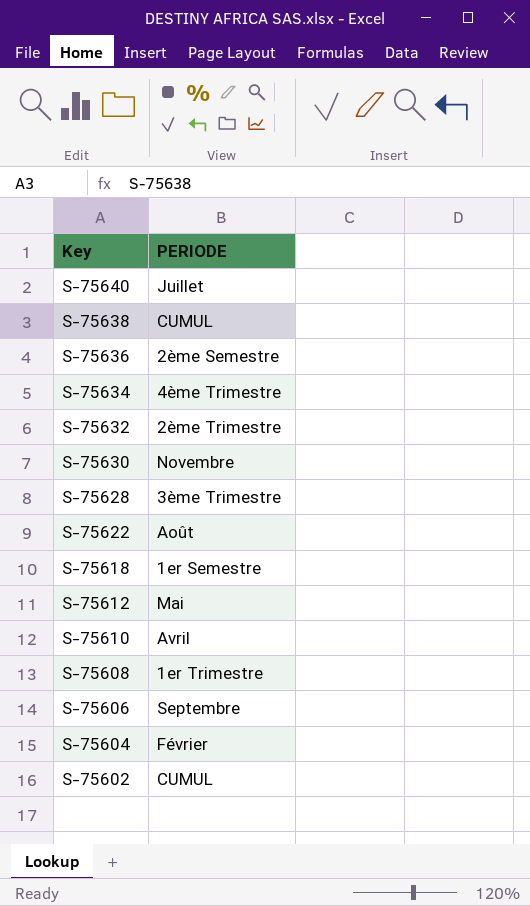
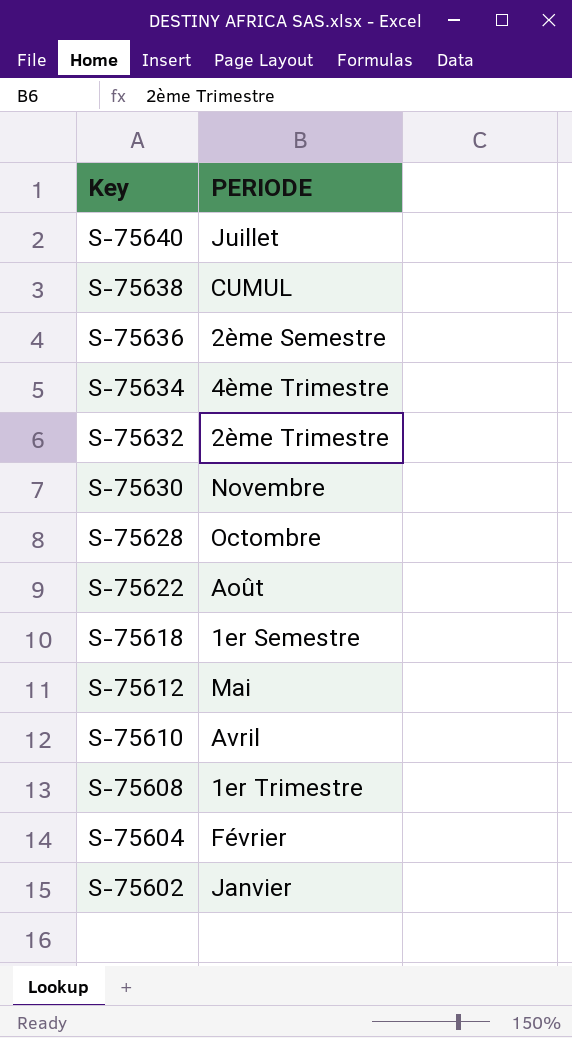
row S-75606: Septembre -> none
S-75628 | PERIODE: 3ème Trimestre -> Octombre
S-75602 | PERIODE: CUMUL -> Janvier

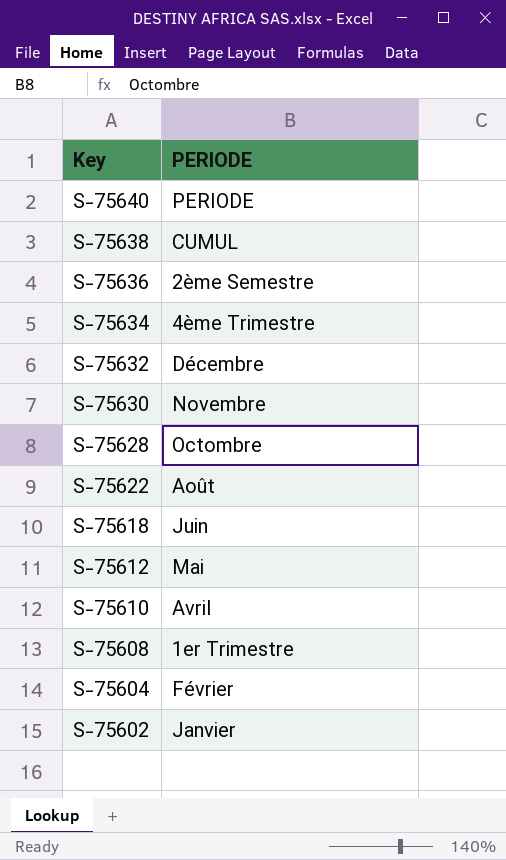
S-75640 | PERIODE: Juillet -> PERIODE
S-75632 | PERIODE: 2ème Trimestre -> Décembre
S-75618 | PERIODE: 1er Semestre -> Juin

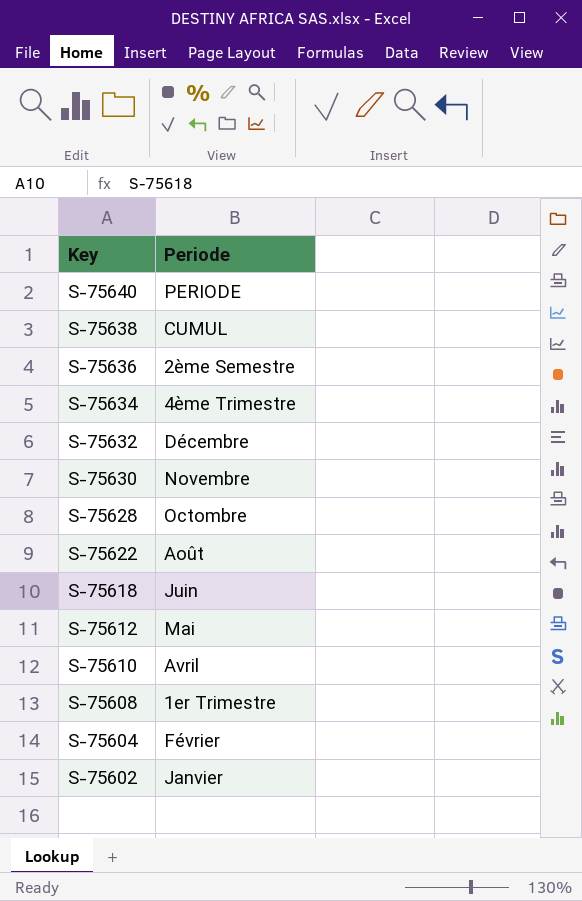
column name: PERIODE -> Periode

